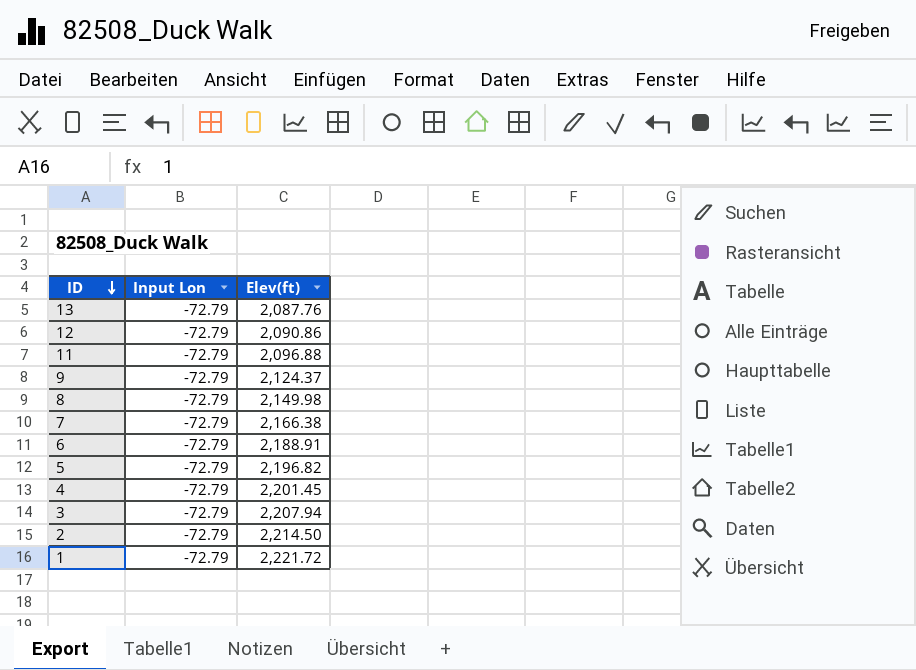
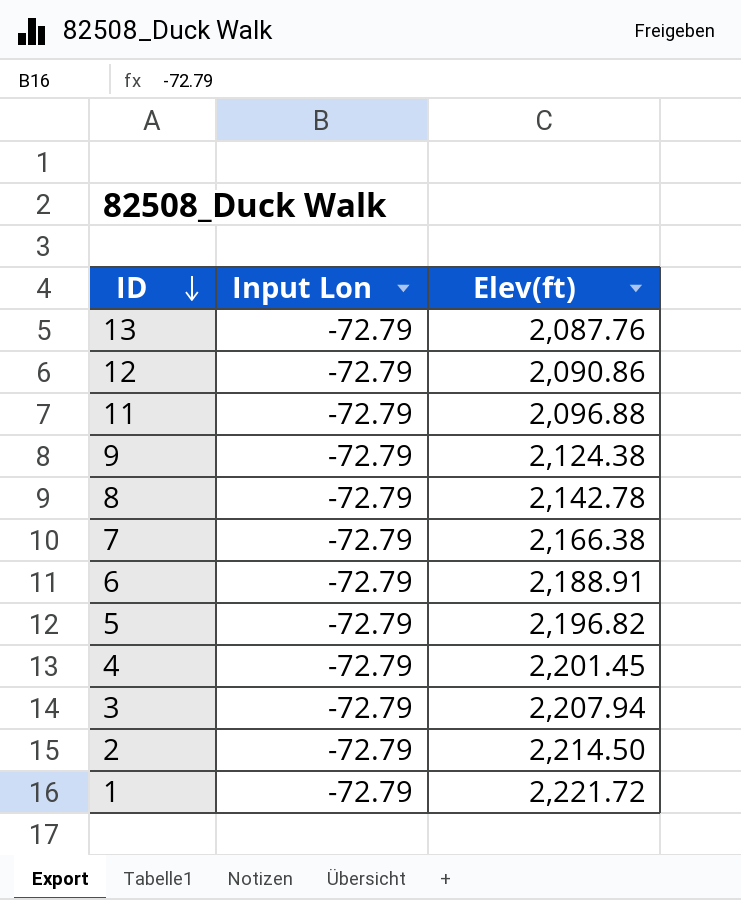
9 | Elev(ft): 2,124.37 -> 2,124.38
8 | Elev(ft): 2,149.98 -> 2,142.78

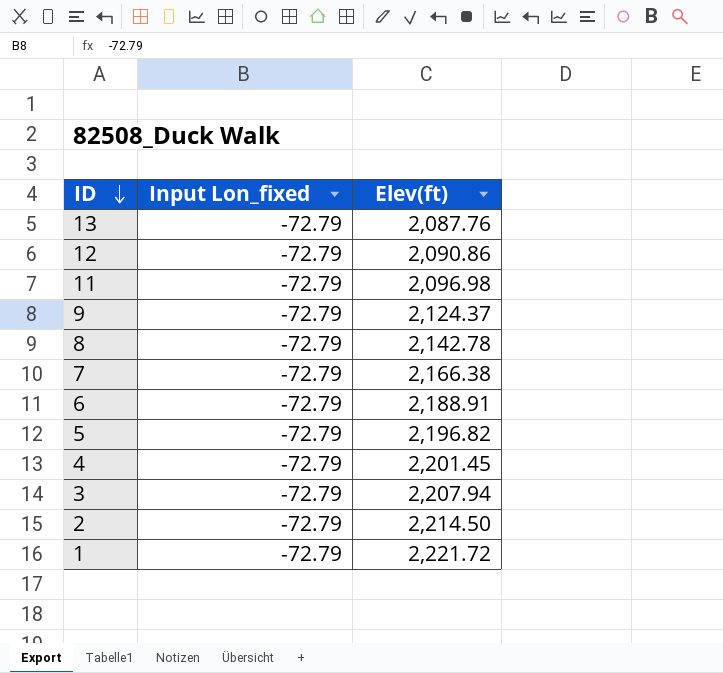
column name: Input Lon -> Input Lon_fixed
11 | Elev(ft): 2,096.88 -> 2,096.98
9 | Elev(ft): 2,124.38 -> 2,124.37

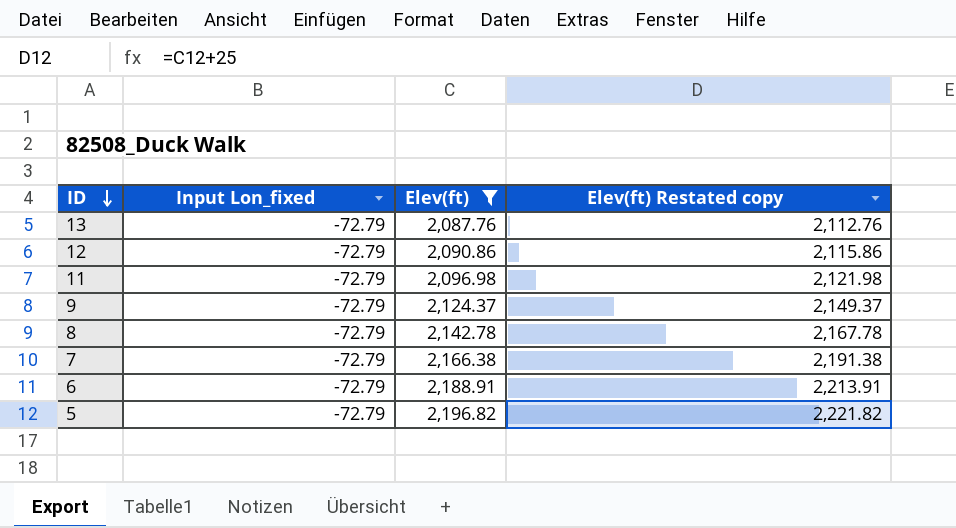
filter: none -> Elev(ft) <= 2,196.82
column Elev(ft) Restated copy | formula: none -> [Elev(ft)] + 25

